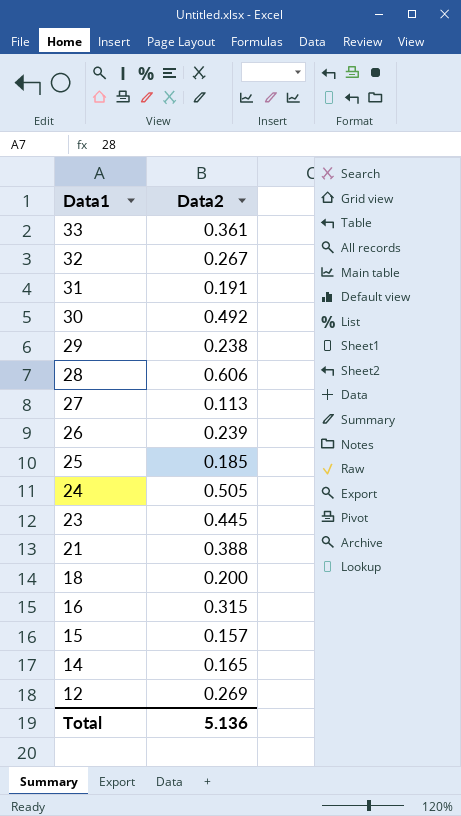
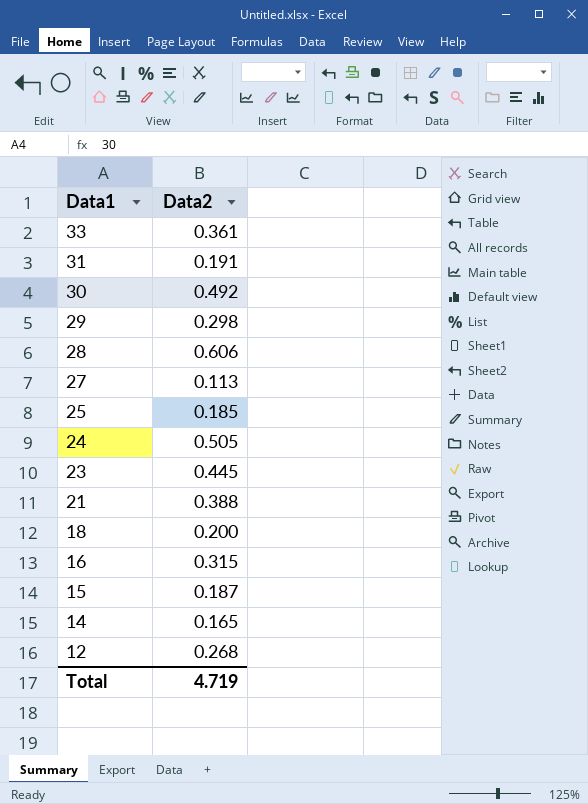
row 32: 0.267 -> none
row 26: 0.239 -> none
29 | Data2: 0.238 -> 0.298
15 | Data2: 0.157 -> 0.187
12 | Data2: 0.269 -> 0.268
Total | Data2: 5.136 -> 4.719

